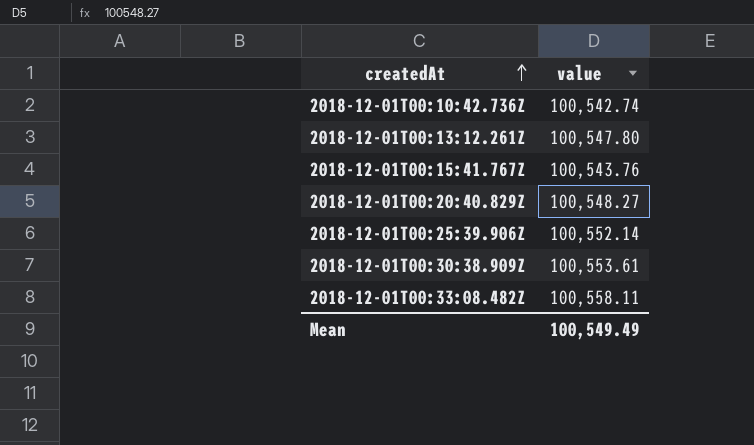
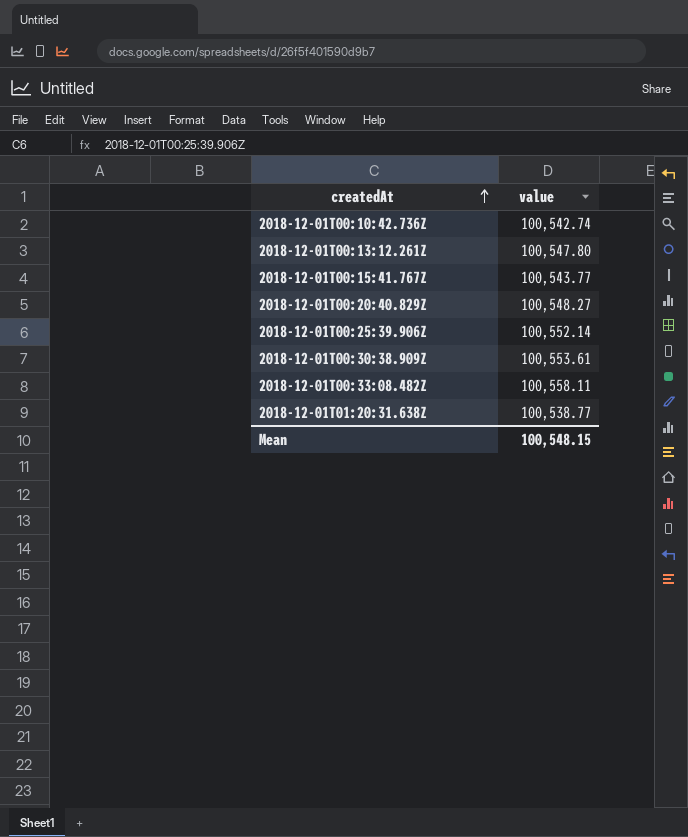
2018-12-01T00:15:41.767Z | value: 100,543.76 -> 100,543.77
row 2018-12-01T01:20:31.638Z: none -> 100,538.77
Mean | value: 100,549.49 -> 100,548.15

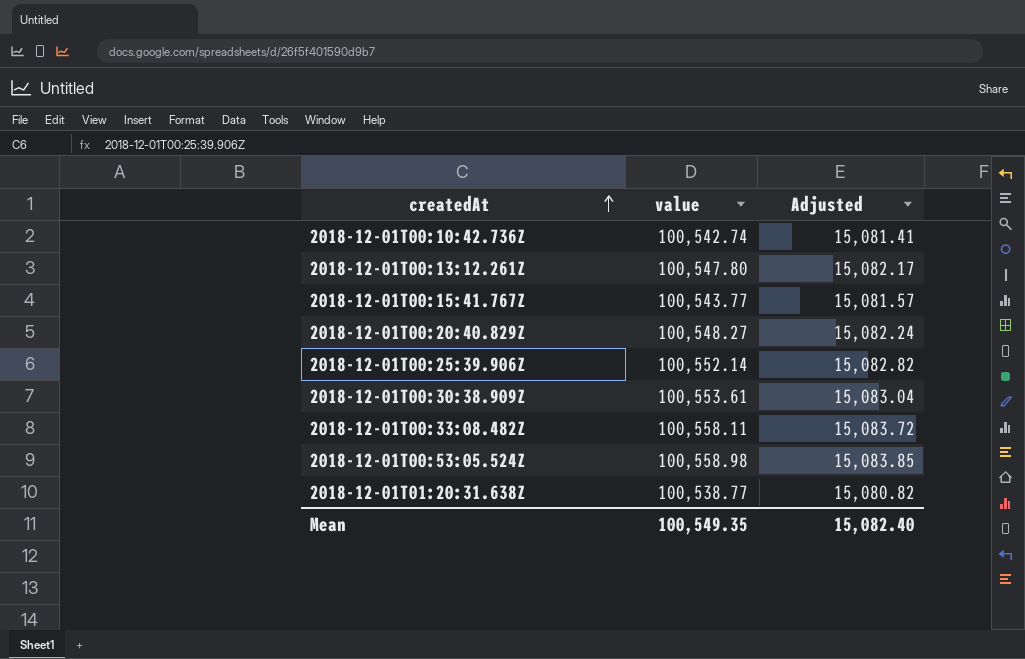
column Adjusted | formula: none -> [value] * 0.15
row 2018-12-01T00:53:05.524Z: none -> 100,558.98 | 15,083.85
Mean | value: 100,548.15 -> 100,549.35

